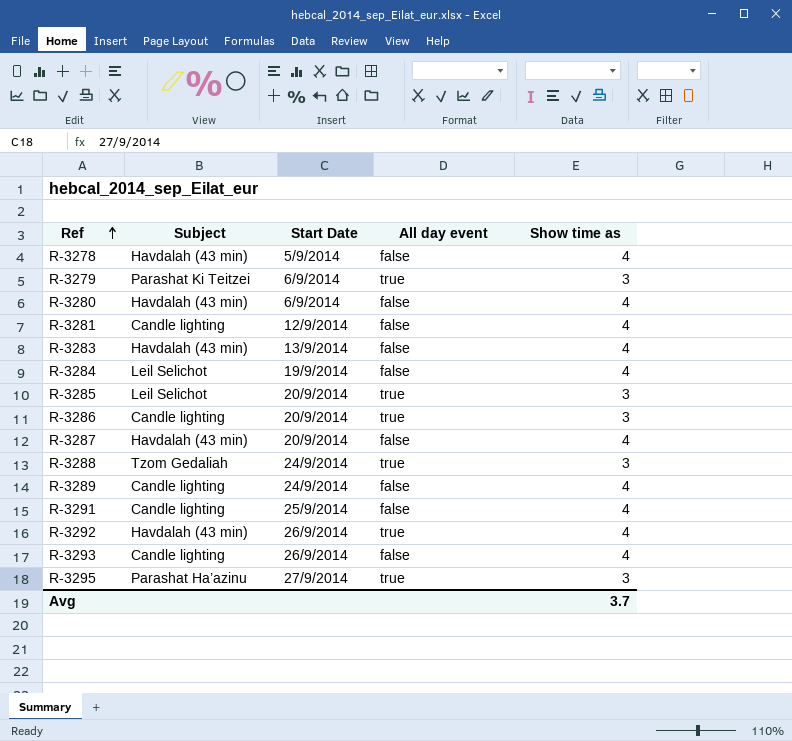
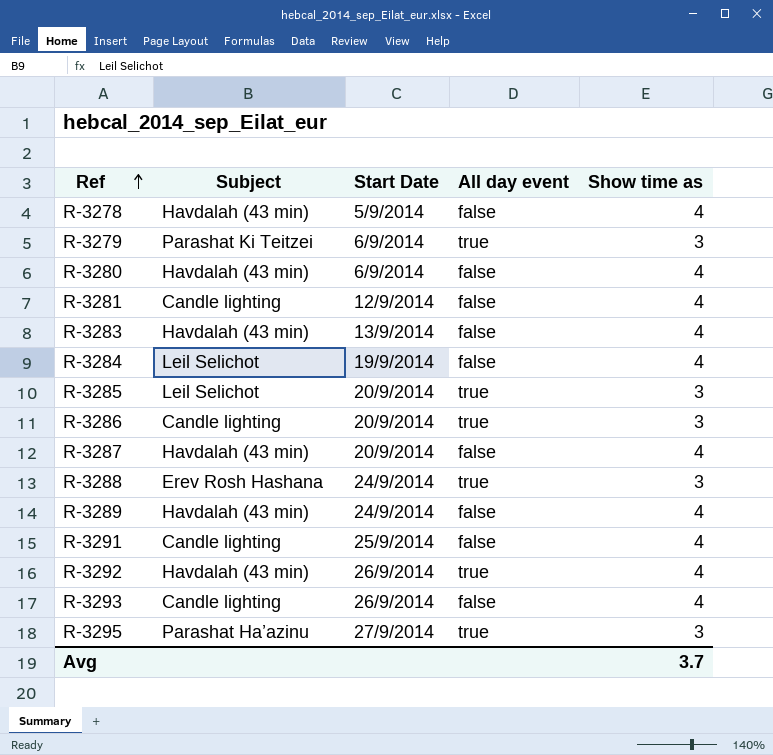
R-3288 | Subject: Tzom Gedaliah -> Erev Rosh Hashana
R-3289 | Subject: Candle lighting -> Havdalah (43 min)

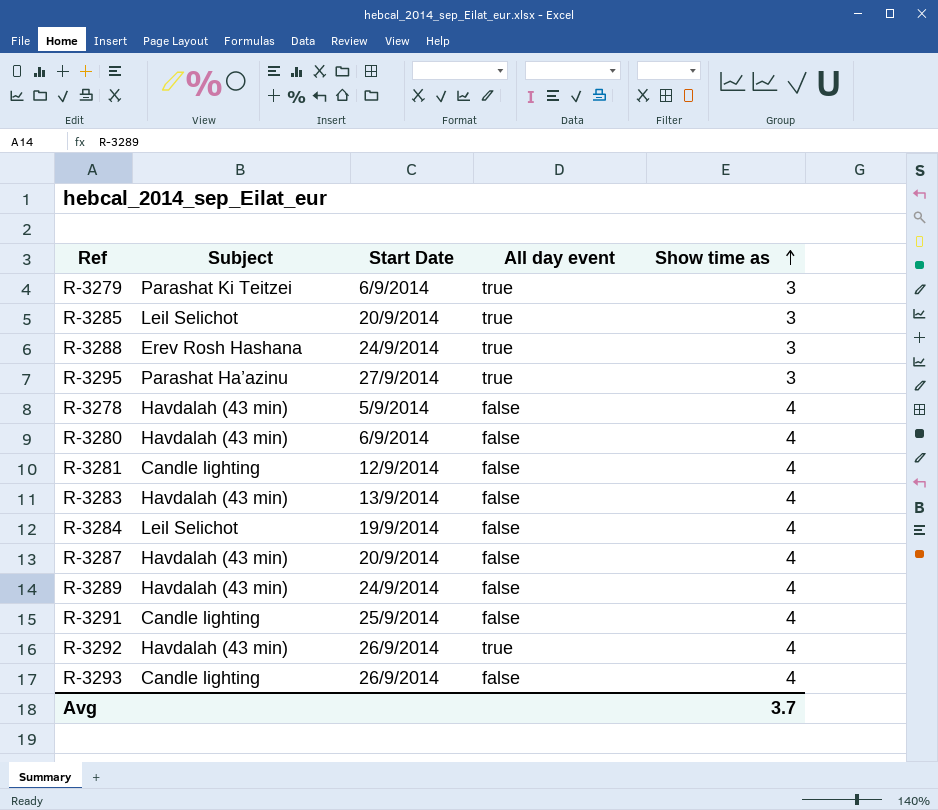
row order: Ref ascending -> Show time as ascending
row R-3286: Candle lighting | 20/9/2014 | true | 3 -> none

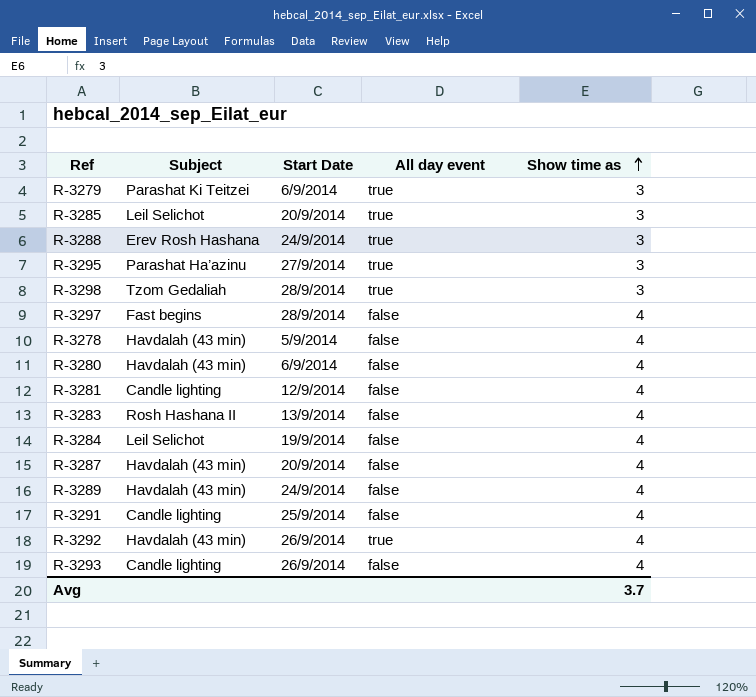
row R-3298: none -> Tzom Gedaliah | 28/9/2014 | true | 3
row R-3297: none -> Fast begins | 28/9/2014 | false | 4
R-3283 | Subject: Havdalah (43 min) -> Rosh Hashana II

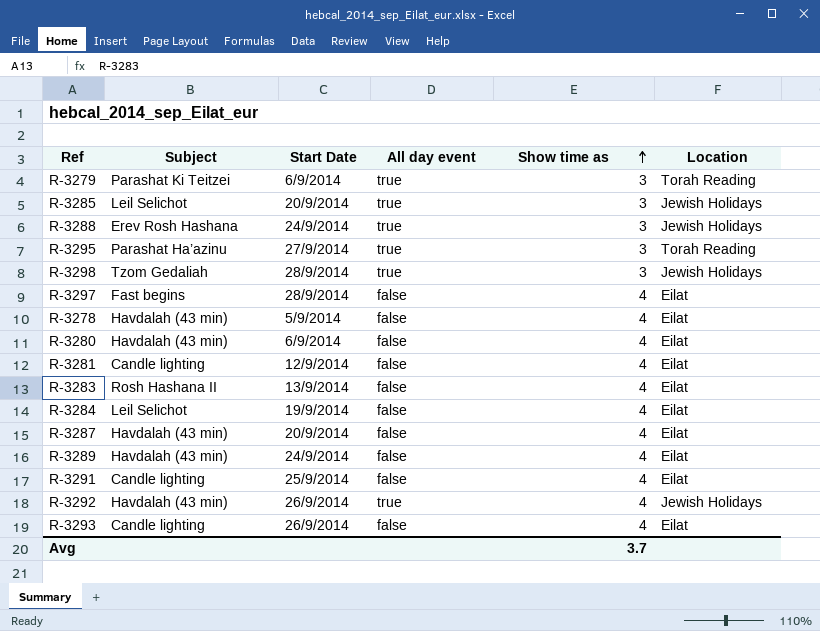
column Location | position: none -> 6

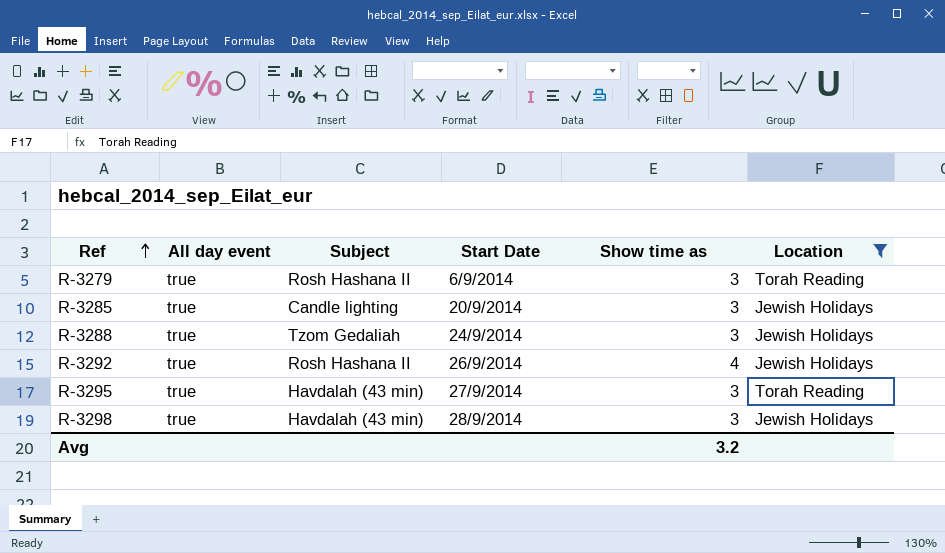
filter: none -> Location != Eilat
row order: Show time as ascending -> Ref ascending
column All day event | position: 4 -> 2
R-3279 | Subject: Parashat Ki Teitzei -> Rosh Hashana II
R-3285 | Subject: Leil Selichot -> Candle lighting
R-3288 | Subject: Erev Rosh Hashana -> Tzom Gedaliah
R-3292 | Subject: Havdalah (43 min) -> Rosh Hashana II
R-3295 | Subject: Parashat Ha’azinu -> Havdalah (43 min)
R-3298 | Subject: Tzom Gedaliah -> Havdalah (43 min)
Avg | Show time as: 3.7 -> 3.2

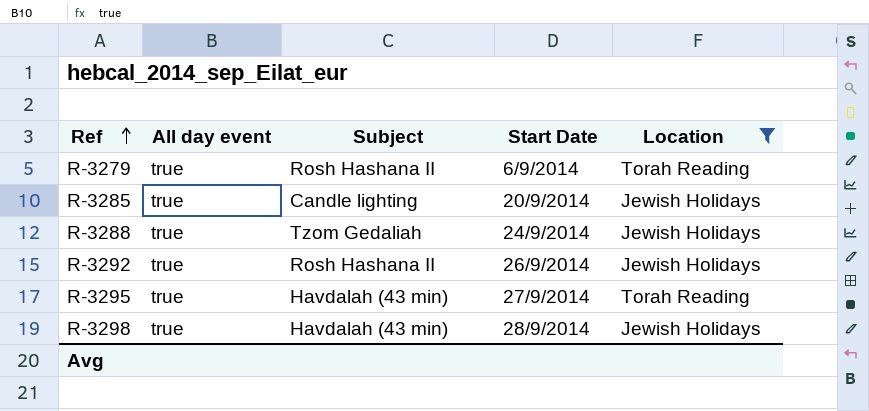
column Show time as | position: 5 -> none

